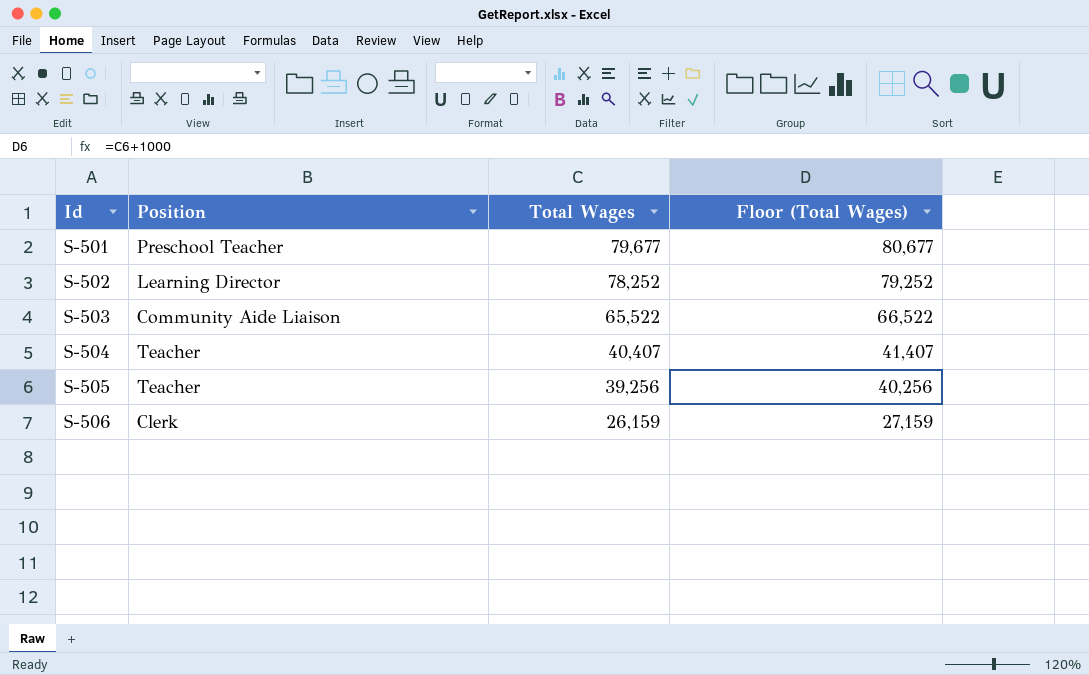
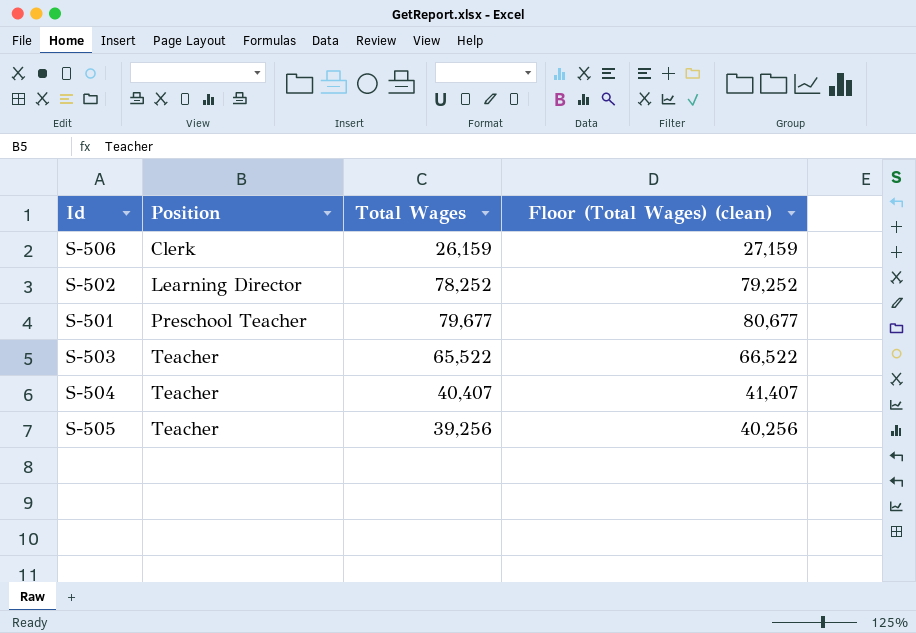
row order: Id ascending -> Position ascending
column name: Floor (Total Wages) -> Floor (Total Wages) (clean)
S-503 | Position: Community Aide Liaison -> Teacher

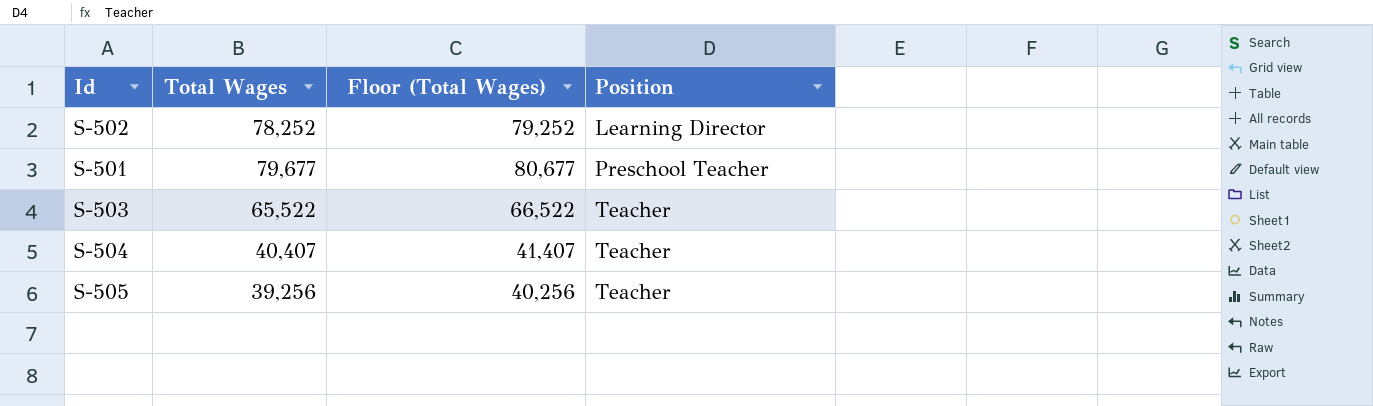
column name: Floor (Total Wages) (clean) -> Floor (Total Wages)
column Position | position: 2 -> 4
row S-506: Clerk | 26,159 | 27,159 -> none

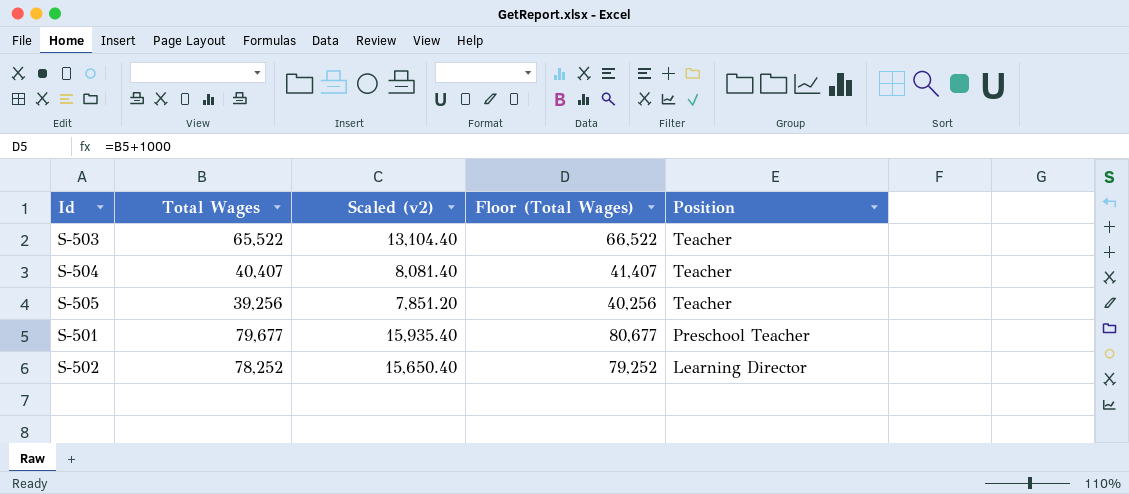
row order: Position ascending -> Position descending
column Scaled (v2) | formula: none -> [Total Wages] * 0.2

